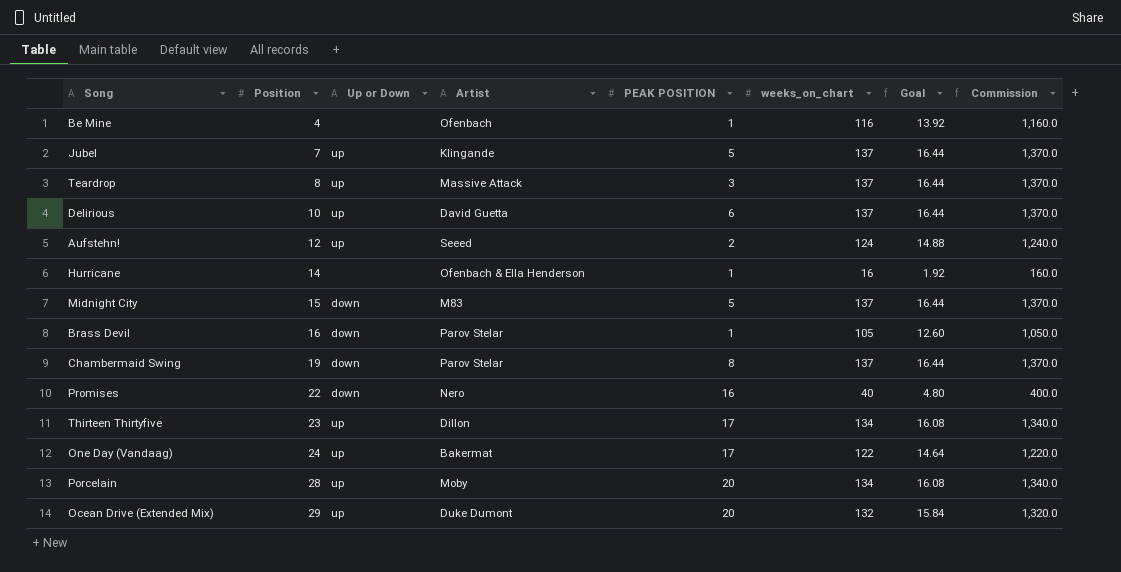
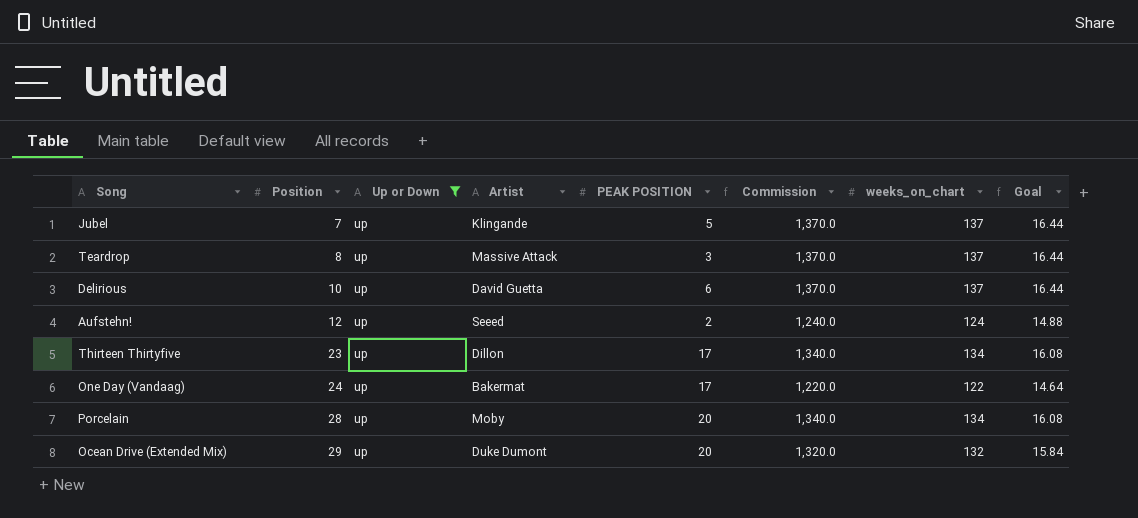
filter: none -> Up or Down = up
column Commission | position: 8 -> 6

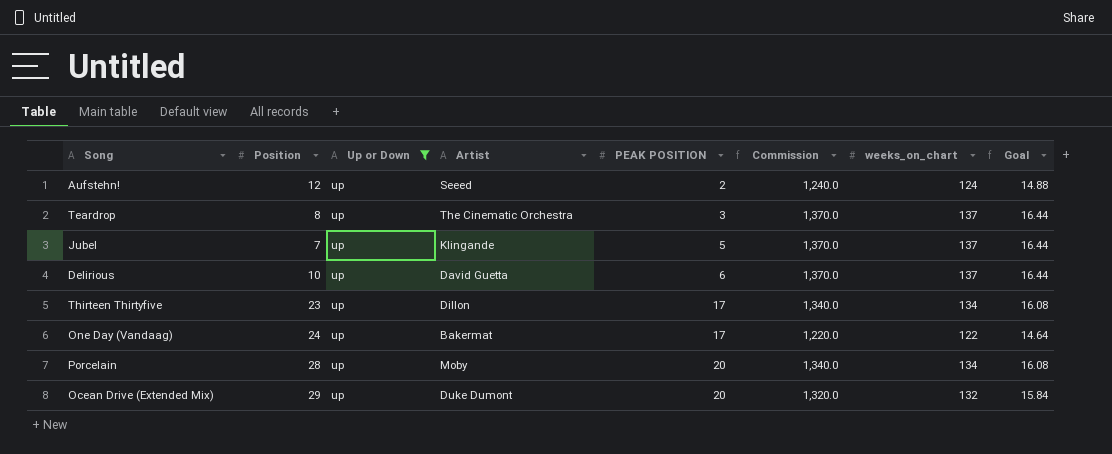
row order: Position ascending -> PEAK POSITION ascending
Teardrop | Artist: Massive Attack -> The Cinematic Orchestra

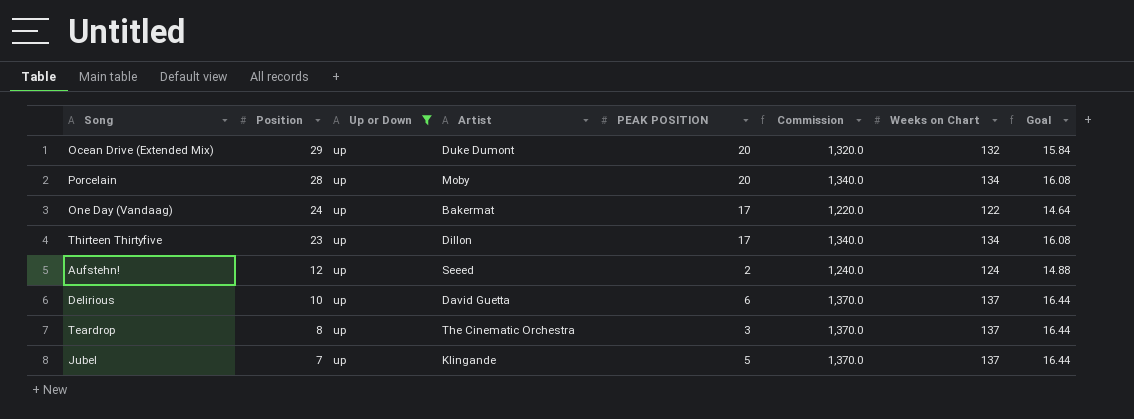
row order: PEAK POSITION ascending -> Position descending
column name: weeks_on_chart -> Weeks on Chart

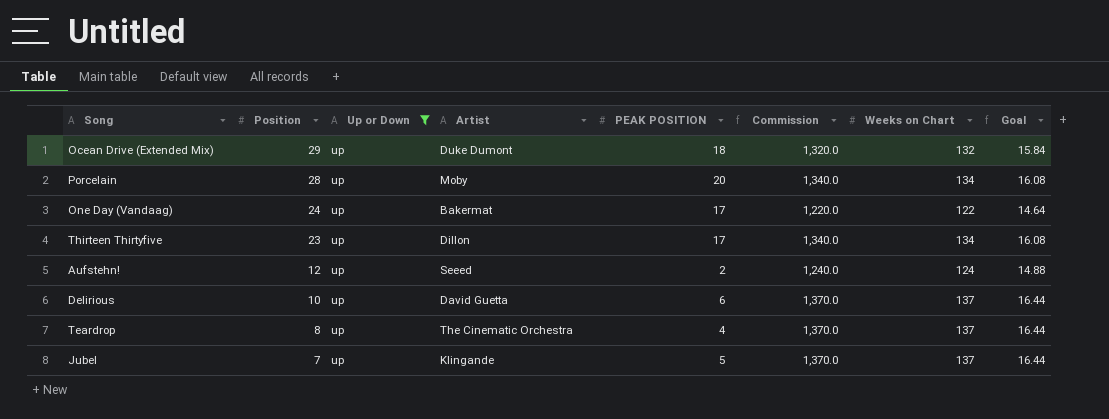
Ocean Drive (Extended Mix) | PEAK POSITION: 20 -> 18
Teardrop | PEAK POSITION: 3 -> 4

